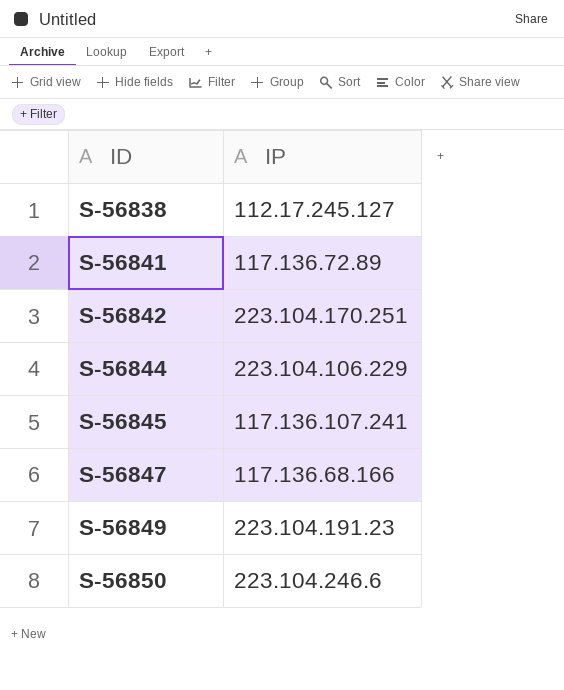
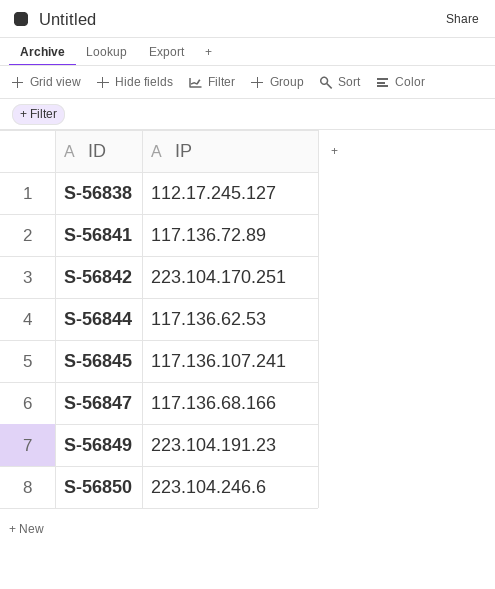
S-56844 | IP: 223.104.106.229 -> 117.136.62.53

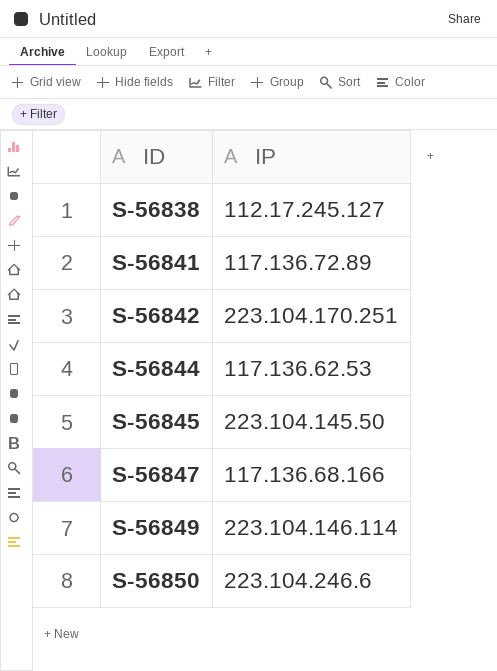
S-56845 | IP: 117.136.107.241 -> 223.104.145.50
S-56849 | IP: 223.104.191.23 -> 223.104.146.114

